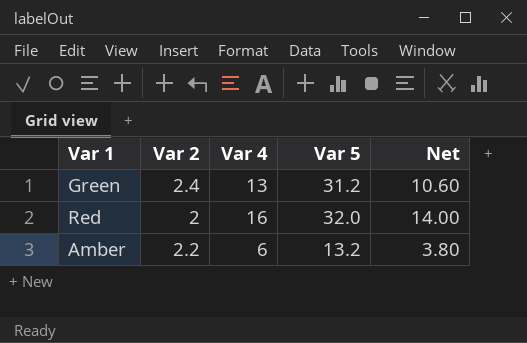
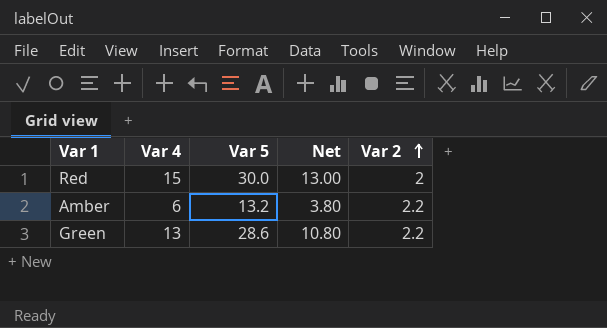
row order: none -> Var 2 ascending
column Var 2 | position: 2 -> 5
Red | Var 4: 16 -> 15
Red | Var 5: 32.0 -> 30.0
Red | Net: 14.00 -> 13.00
Green | Var 5: 31.2 -> 28.6
Green | Net: 10.60 -> 10.80
Green | Var 2: 2.4 -> 2.2

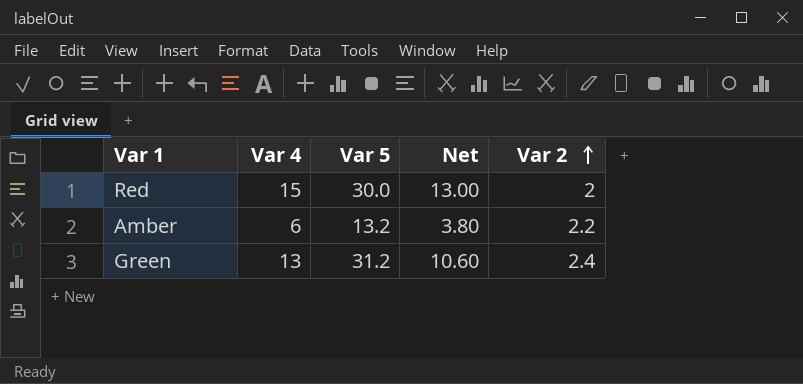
Green | Var 5: 28.6 -> 31.2
Green | Net: 10.80 -> 10.60
Green | Var 2: 2.2 -> 2.4

